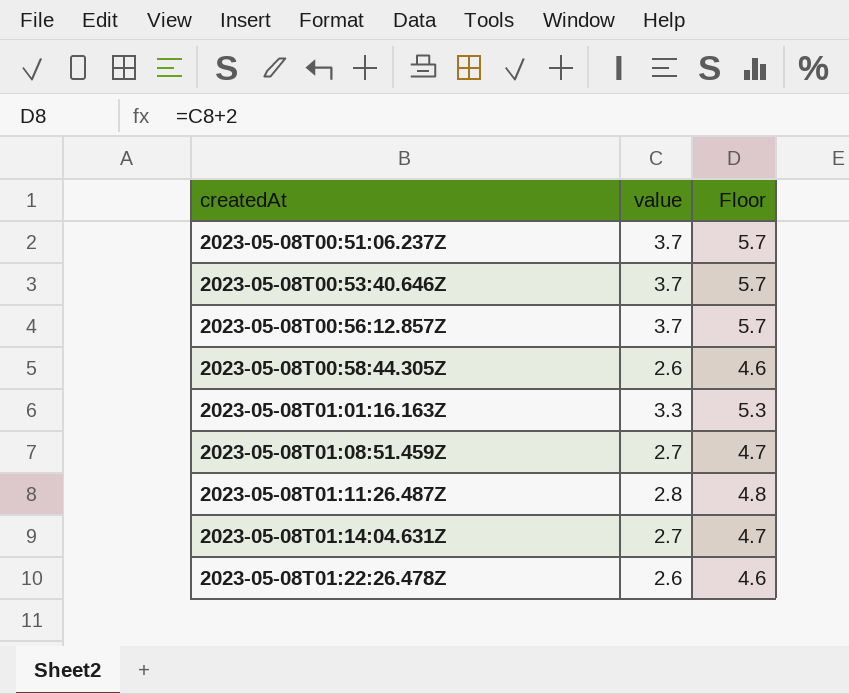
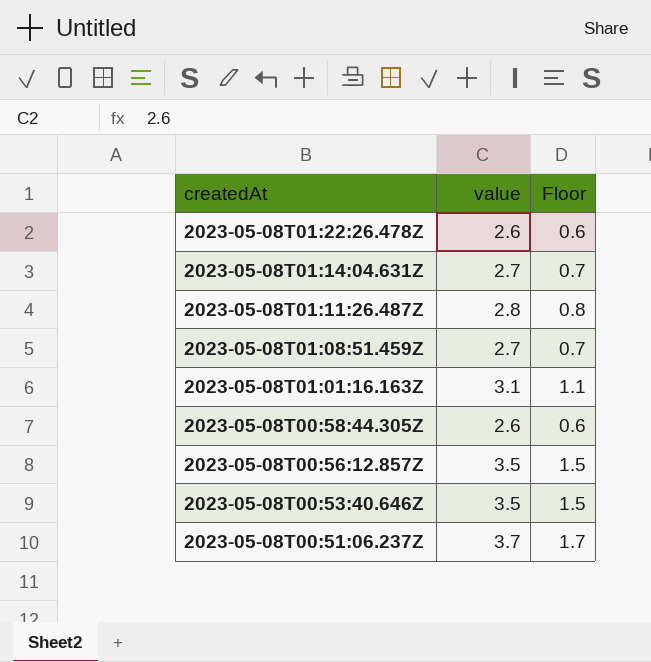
row order: createdAt ascending -> createdAt descending
column Floor | formula: [value] + 2 -> [value] - 2
2023-05-08T01:01:16.163Z | value: 3.3 -> 3.1
2023-05-08T00:56:12.857Z | value: 3.7 -> 3.5
2023-05-08T00:53:40.646Z | value: 3.7 -> 3.5

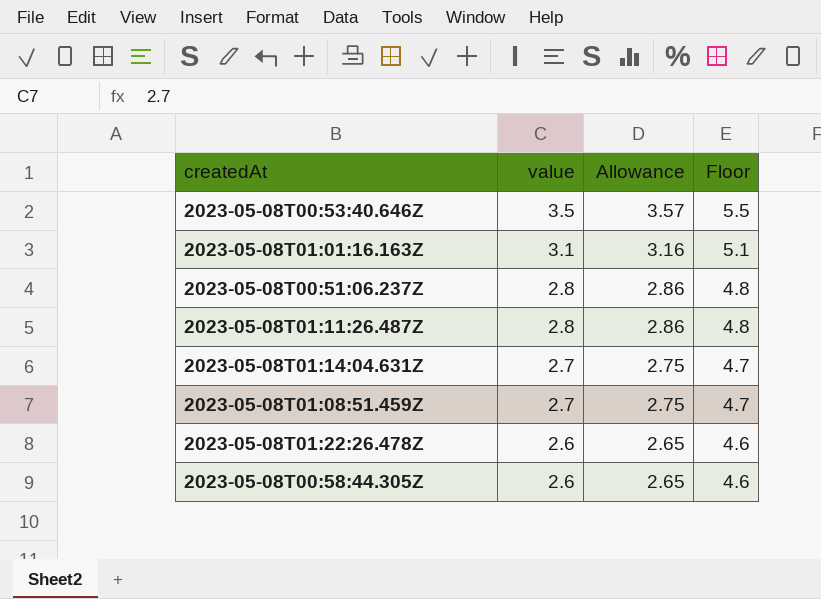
row order: createdAt descending -> value descending
column Allowance | formula: none -> [value] * 1.02
column Floor | formula: [value] - 2 -> [value] + 2
row 2023-05-08T00:56:12.857Z: 3.5 | 1.5 -> none
2023-05-08T00:51:06.237Z | value: 3.7 -> 2.8

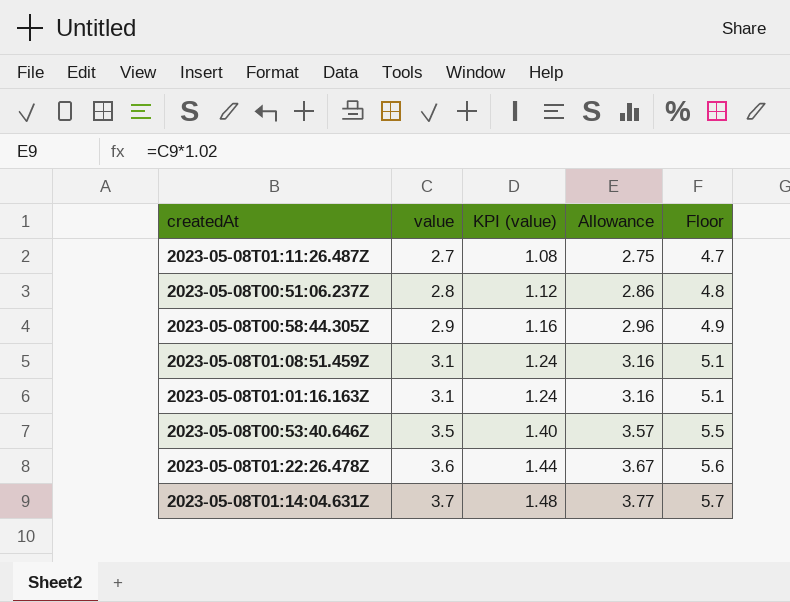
row order: value descending -> value ascending
column KPI (value) | formula: none -> [value] * 0.4
2023-05-08T01:11:26.487Z | value: 2.8 -> 2.7
2023-05-08T01:11:26.487Z | Allowance: 2.86 -> 2.75
2023-05-08T01:11:26.487Z | Floor: 4.8 -> 4.7
2023-05-08T00:58:44.305Z | value: 2.6 -> 2.9
2023-05-08T00:58:44.305Z | Allowance: 2.65 -> 2.96
2023-05-08T00:58:44.305Z | Floor: 4.6 -> 4.9
2023-05-08T01:08:51.459Z | value: 2.7 -> 3.1
2023-05-08T01:08:51.459Z | Allowance: 2.75 -> 3.16
2023-05-08T01:08:51.459Z | Floor: 4.7 -> 5.1
2023-05-08T01:22:26.478Z | value: 2.6 -> 3.6
2023-05-08T01:22:26.478Z | Allowance: 2.65 -> 3.67
2023-05-08T01:22:26.478Z | Floor: 4.6 -> 5.6
2023-05-08T01:14:04.631Z | value: 2.7 -> 3.7
2023-05-08T01:14:04.631Z | Allowance: 2.75 -> 3.77
2023-05-08T01:14:04.631Z | Floor: 4.7 -> 5.7

